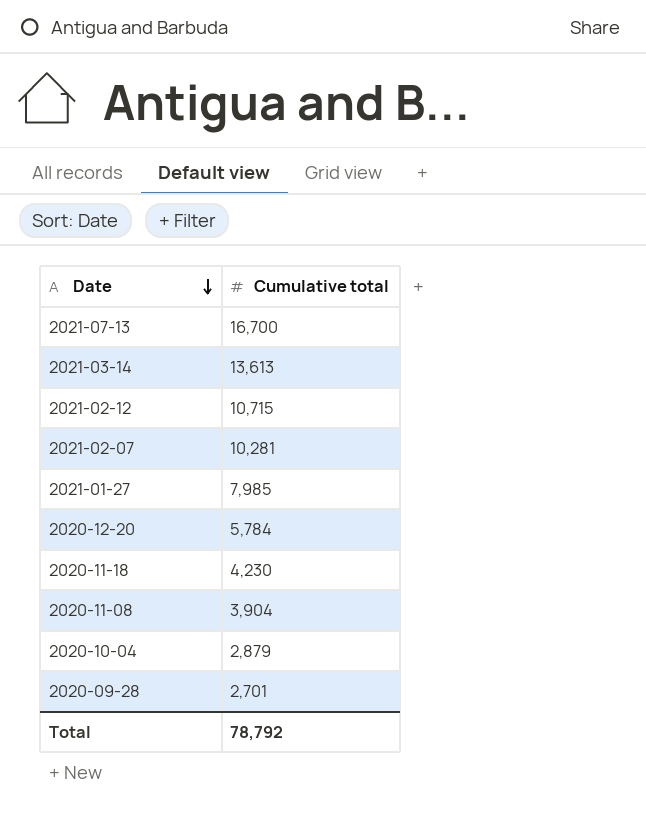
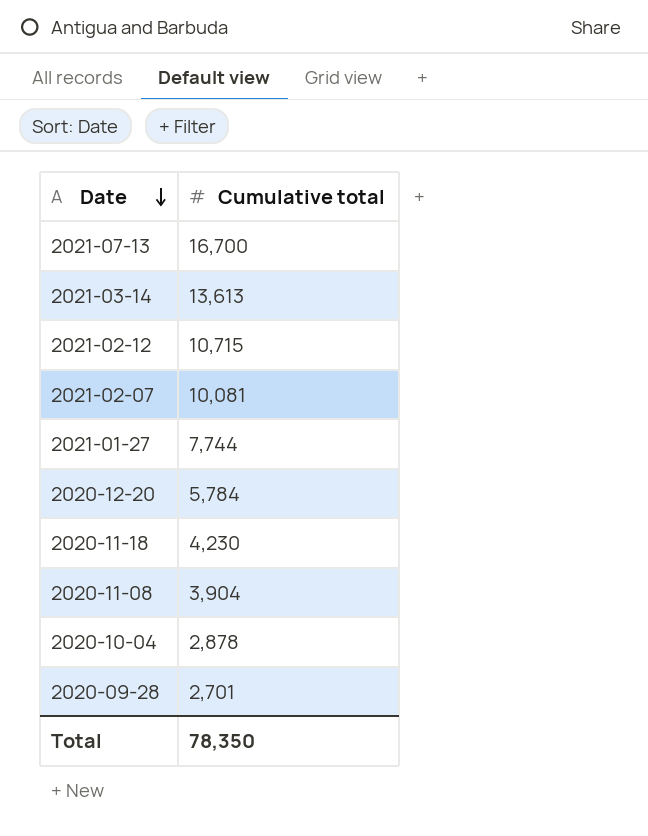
2021-02-07 | Cumulative total: 10,281 -> 10,081
2021-01-27 | Cumulative total: 7,985 -> 7,744
2020-10-04 | Cumulative total: 2,879 -> 2,878
Total | Cumulative total: 78,792 -> 78,350

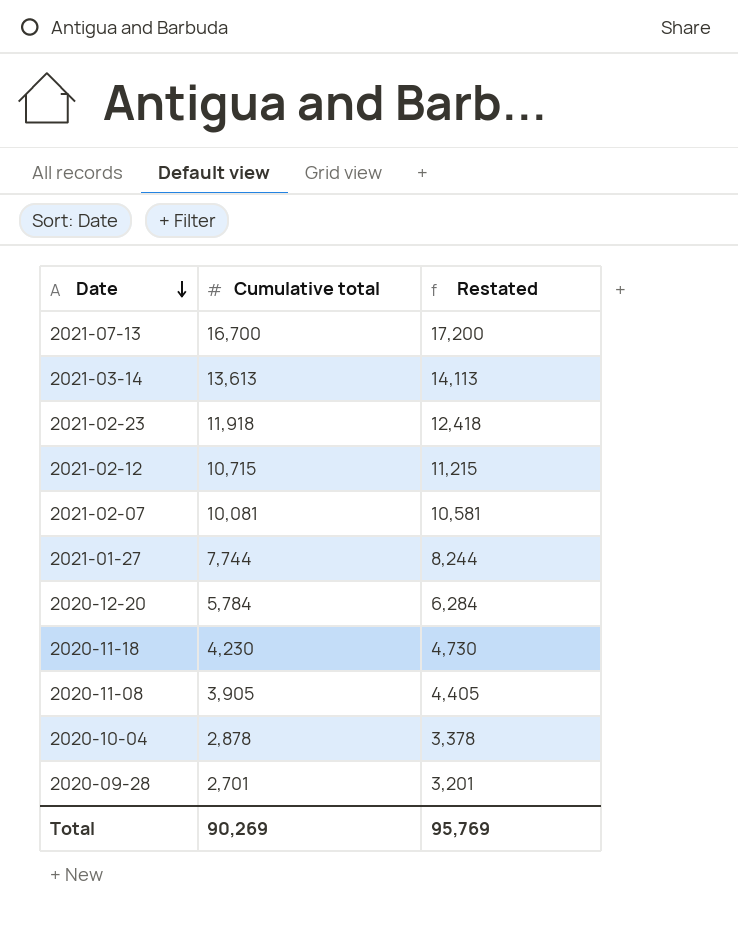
column Restated | formula: none -> [Cumulative total] + 500
row 2021-02-23: none -> 11,918 | 12,418
2020-11-08 | Cumulative total: 3,904 -> 3,905
Total | Cumulative total: 78,350 -> 90,269

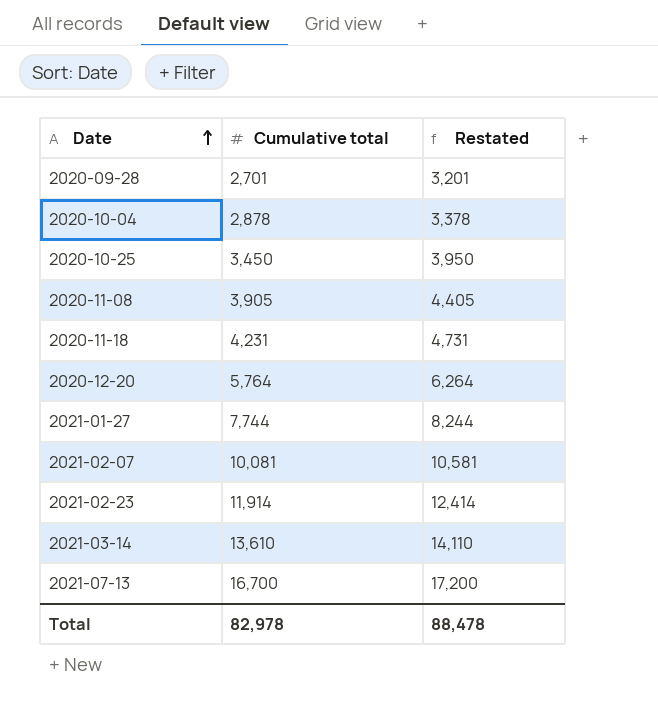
row order: Date descending -> Date ascending
row 2021-02-12: 10,715 | 11,215 -> none
row 2020-10-25: none -> 3,450 | 3,950
2020-11-18 | Cumulative total: 4,230 -> 4,231
2020-11-18 | Restated: 4,730 -> 4,731
2020-12-20 | Cumulative total: 5,784 -> 5,764
2020-12-20 | Restated: 6,284 -> 6,264
2021-02-23 | Cumulative total: 11,918 -> 11,914
2021-02-23 | Restated: 12,418 -> 12,414
2021-03-14 | Cumulative total: 13,613 -> 13,610
2021-03-14 | Restated: 14,113 -> 14,110
Total | Cumulative total: 90,269 -> 82,978
Total | Restated: 95,769 -> 88,478

